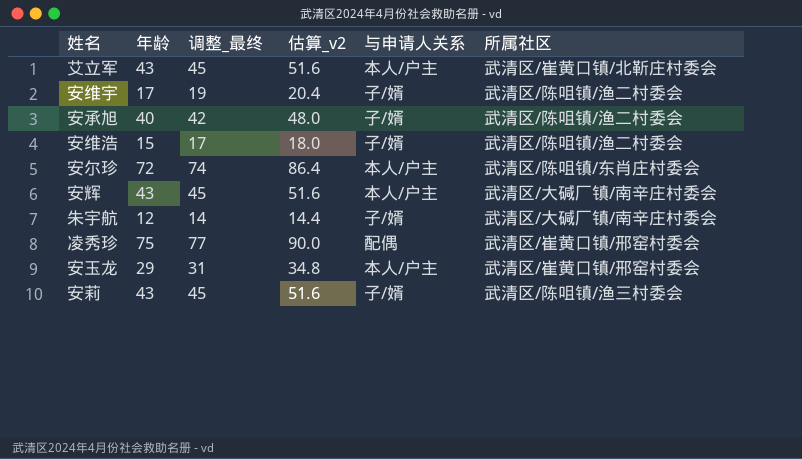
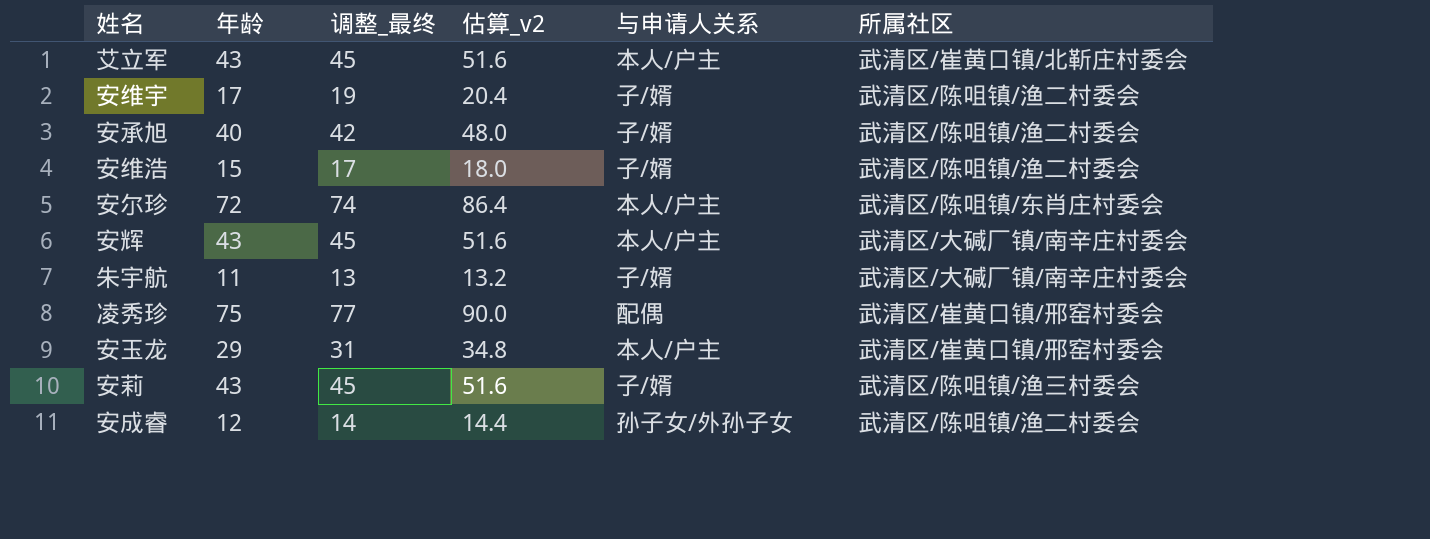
朱宇航 | 年龄: 12 -> 11
朱宇航 | 调整_最终: 14 -> 13
朱宇航 | 估算_v2: 14.4 -> 13.2
row 安成睿: none -> 12 | 14 | 14.4 | 孙子女/外孙子女 | 武清区/陈咀镇/渔二村委会

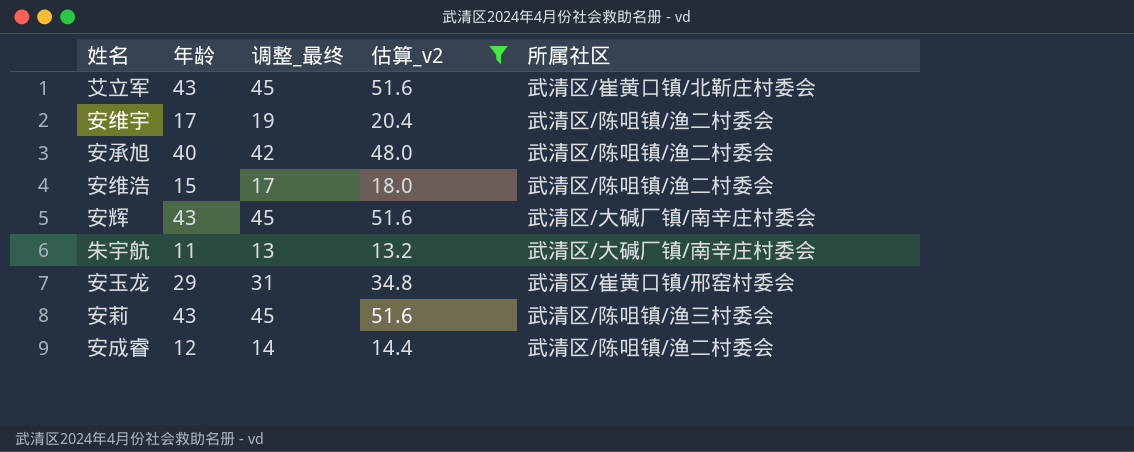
filter: none -> 估算_v2 <= 51.6
column 与申请人关系 | position: 5 -> none

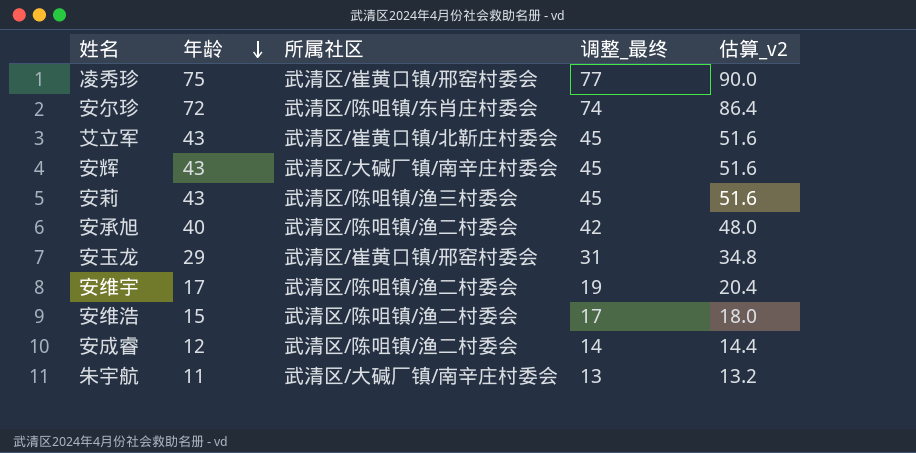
filter: 估算_v2 <= 51.6 -> none
row order: none -> 年龄 descending
column 所属社区 | position: 5 -> 3

